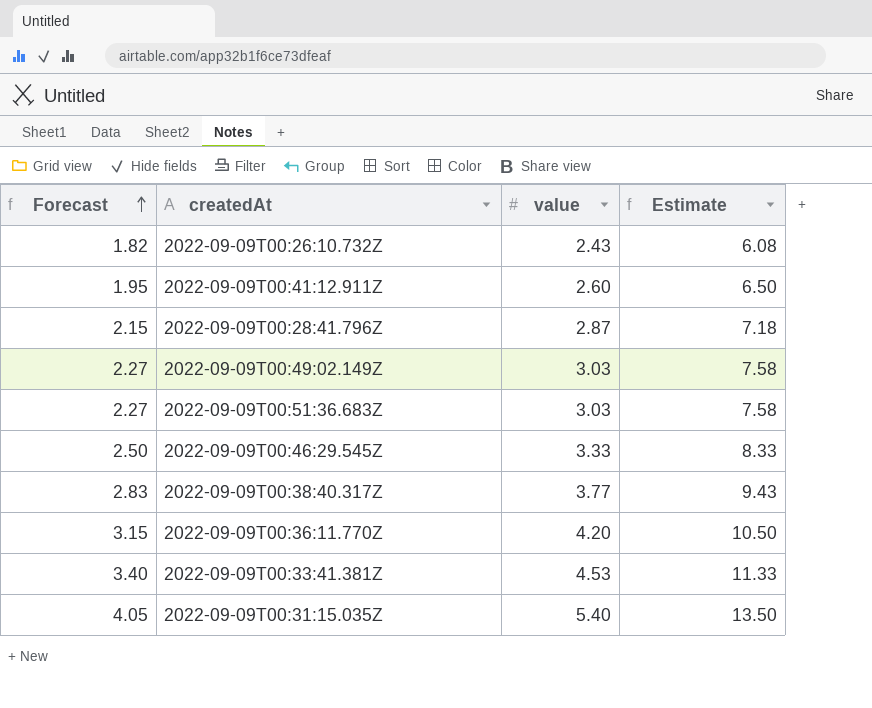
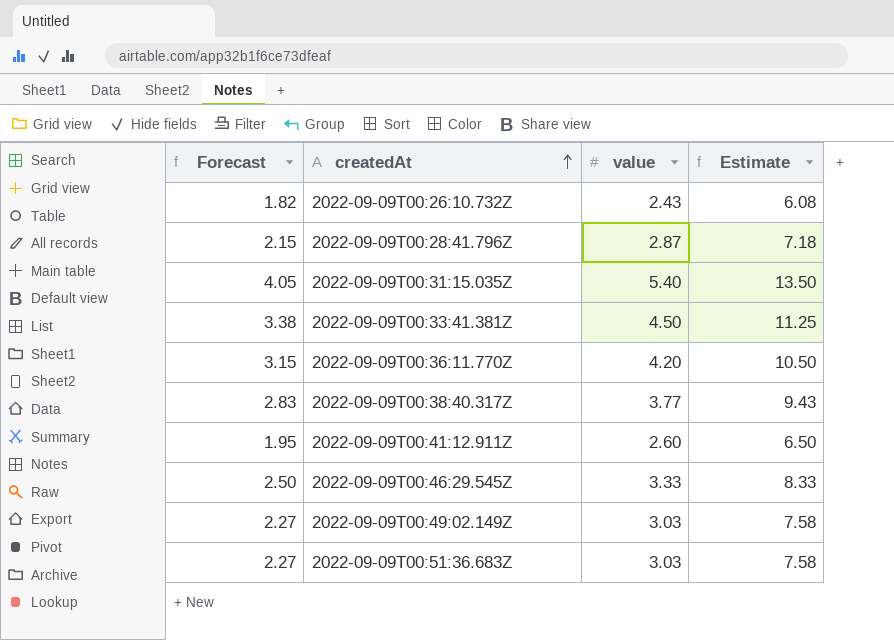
row order: Forecast ascending -> createdAt ascending
2022-09-09T00:33:41.381Z | Forecast: 3.40 -> 3.38
2022-09-09T00:33:41.381Z | value: 4.53 -> 4.50
2022-09-09T00:33:41.381Z | Estimate: 11.33 -> 11.25

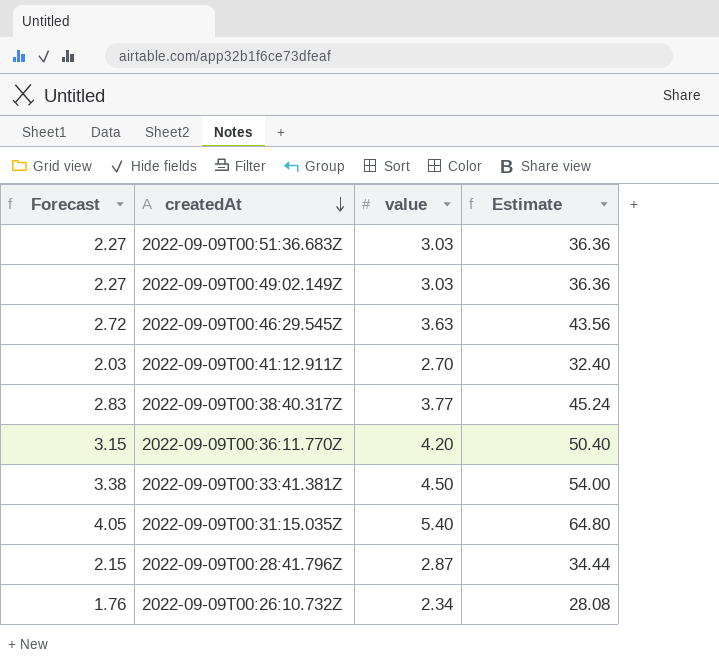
row order: createdAt ascending -> createdAt descending
column Estimate | formula: [value] * 2.5 -> [value] * 12
2022-09-09T00:46:29.545Z | Forecast: 2.50 -> 2.72
2022-09-09T00:46:29.545Z | value: 3.33 -> 3.63
2022-09-09T00:41:12.911Z | Forecast: 1.95 -> 2.03
2022-09-09T00:41:12.911Z | value: 2.60 -> 2.70
2022-09-09T00:26:10.732Z | Forecast: 1.82 -> 1.76
2022-09-09T00:26:10.732Z | value: 2.43 -> 2.34

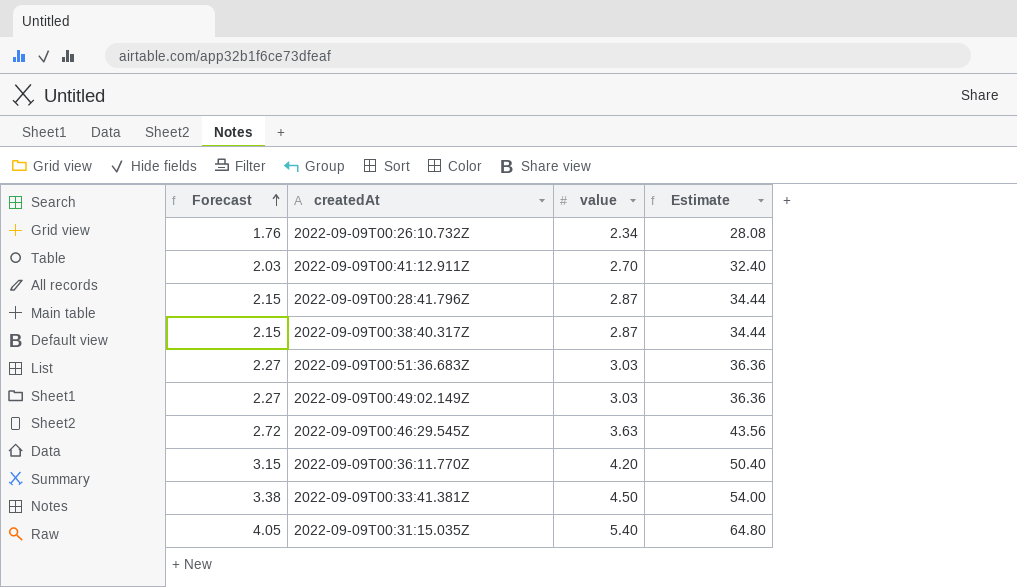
row order: createdAt descending -> Forecast ascending
2022-09-09T00:38:40.317Z | Forecast: 2.83 -> 2.15
2022-09-09T00:38:40.317Z | value: 3.77 -> 2.87
2022-09-09T00:38:40.317Z | Estimate: 45.24 -> 34.44

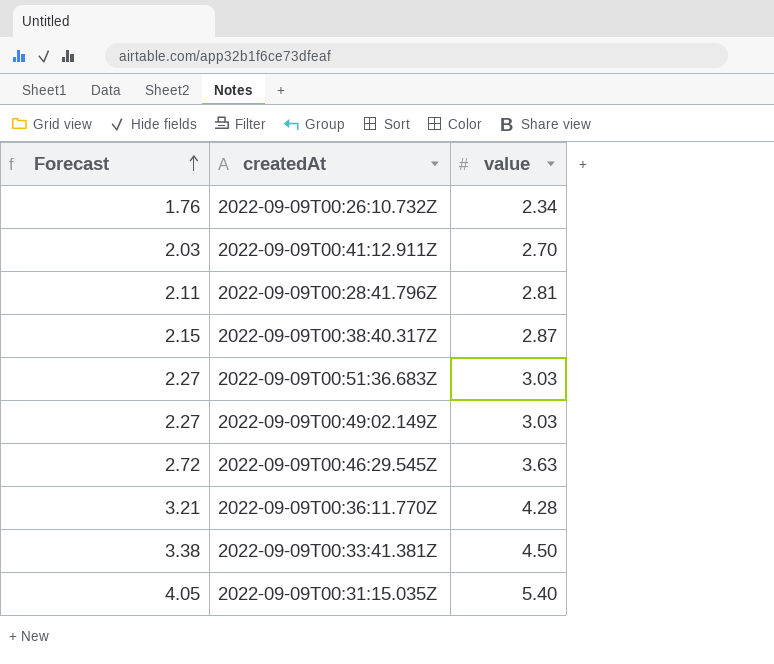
column Estimate | formula: [value] * 12 -> none
2022-09-09T00:28:41.796Z | Forecast: 2.15 -> 2.11
2022-09-09T00:28:41.796Z | value: 2.87 -> 2.81
2022-09-09T00:36:11.770Z | Forecast: 3.15 -> 3.21
2022-09-09T00:36:11.770Z | value: 4.20 -> 4.28

